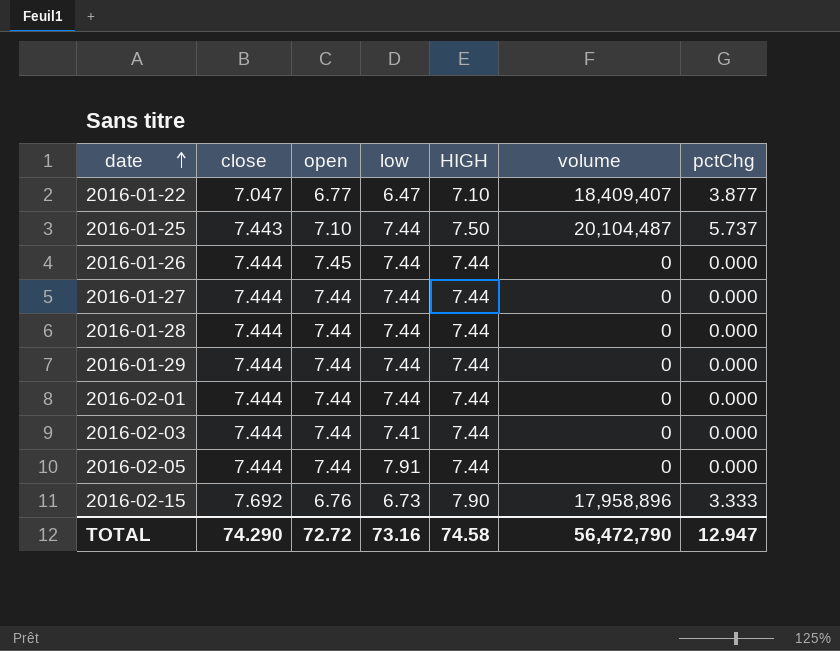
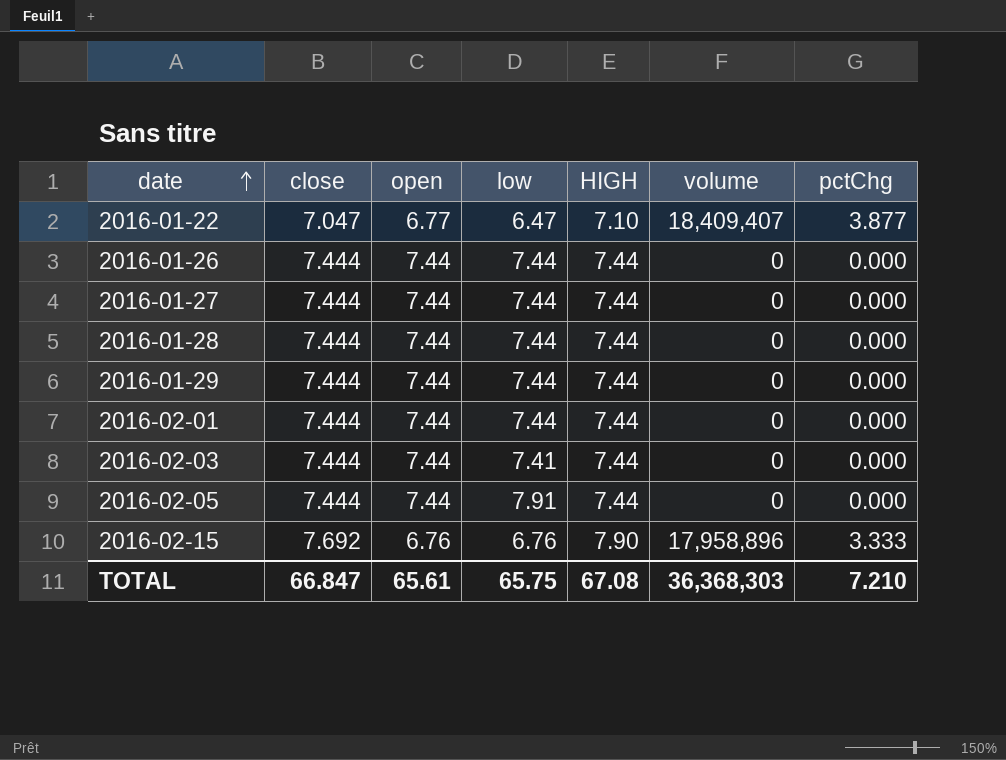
row 2016-01-25: 7.443 | 7.10 | 7.44 | 7.50 | 20,104,487 | 5.737 -> none
2016-01-26 | open: 7.45 -> 7.44
2016-02-15 | low: 6.73 -> 6.76
TOTAL | close: 74.290 -> 66.847
TOTAL | open: 72.72 -> 65.61
TOTAL | low: 73.16 -> 65.75
TOTAL | HIGH: 74.58 -> 67.08
TOTAL | volume: 56,472,790 -> 36,368,303
TOTAL | pctChg: 12.947 -> 7.210

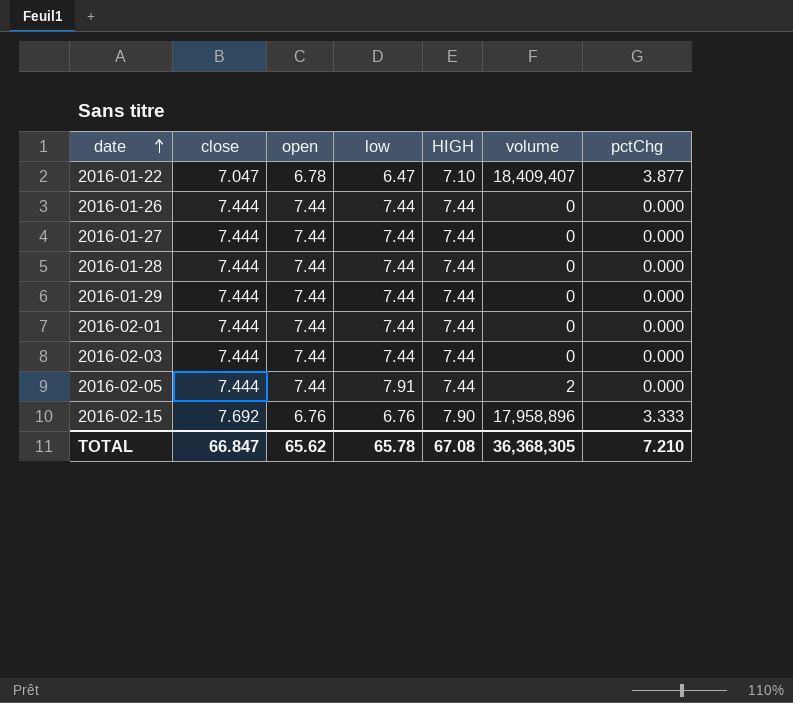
2016-01-22 | open: 6.77 -> 6.78
2016-02-03 | low: 7.41 -> 7.44
2016-02-05 | volume: 0 -> 2
TOTAL | open: 65.61 -> 65.62
TOTAL | low: 65.75 -> 65.78
TOTAL | volume: 36,368,303 -> 36,368,305

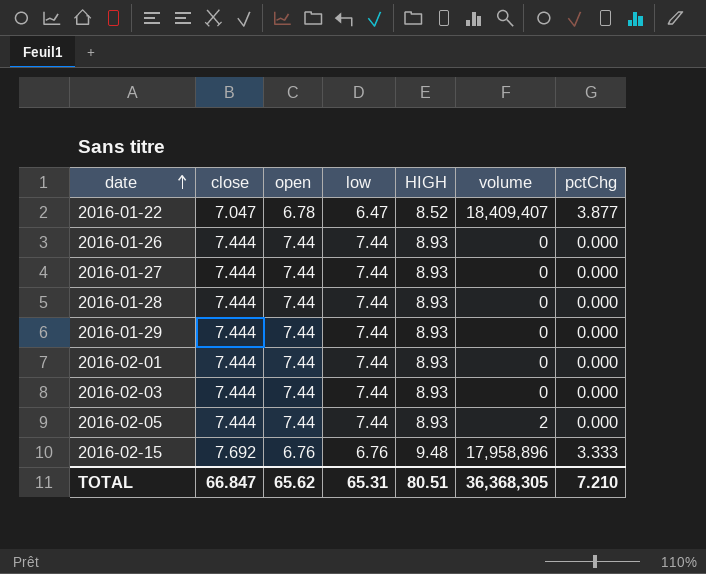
2016-01-22 | HIGH: 7.10 -> 8.52
2016-01-26 | HIGH: 7.44 -> 8.93
2016-01-27 | HIGH: 7.44 -> 8.93
2016-01-28 | HIGH: 7.44 -> 8.93
2016-01-29 | HIGH: 7.44 -> 8.93
2016-02-01 | HIGH: 7.44 -> 8.93
2016-02-03 | HIGH: 7.44 -> 8.93
2016-02-05 | low: 7.91 -> 7.44
2016-02-05 | HIGH: 7.44 -> 8.93
2016-02-15 | HIGH: 7.90 -> 9.48
TOTAL | low: 65.78 -> 65.31
TOTAL | HIGH: 67.08 -> 80.51

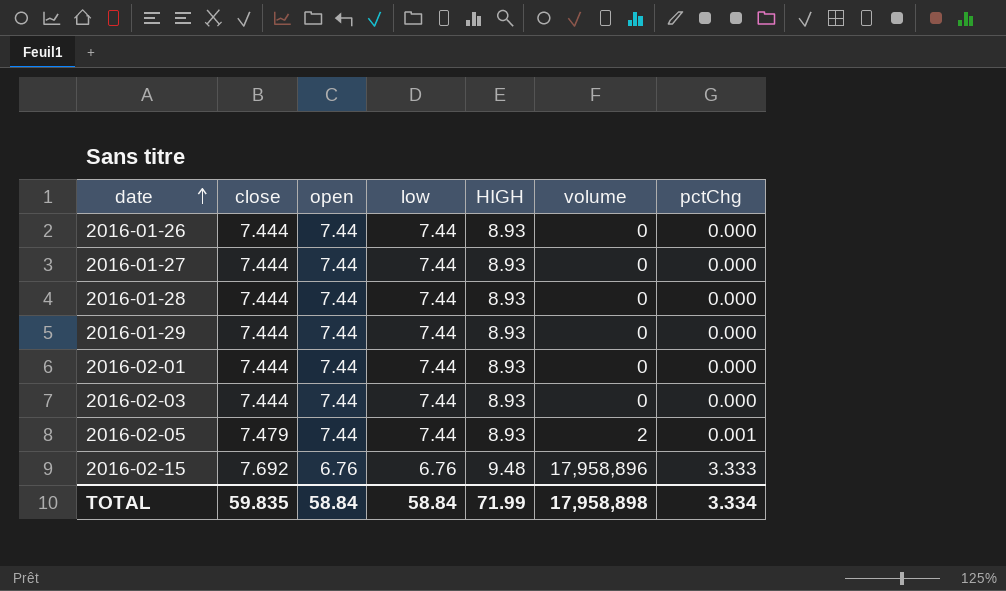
row 2016-01-22: 7.047 | 6.78 | 6.47 | 8.52 | 18,409,407 | 3.877 -> none
2016-02-05 | close: 7.444 -> 7.479
2016-02-05 | pctChg: 0.000 -> 0.001
TOTAL | close: 66.847 -> 59.835
TOTAL | open: 65.62 -> 58.84
TOTAL | low: 65.31 -> 58.84
TOTAL | HIGH: 80.51 -> 71.99
TOTAL | volume: 36,368,305 -> 17,958,898
TOTAL | pctChg: 7.210 -> 3.334

